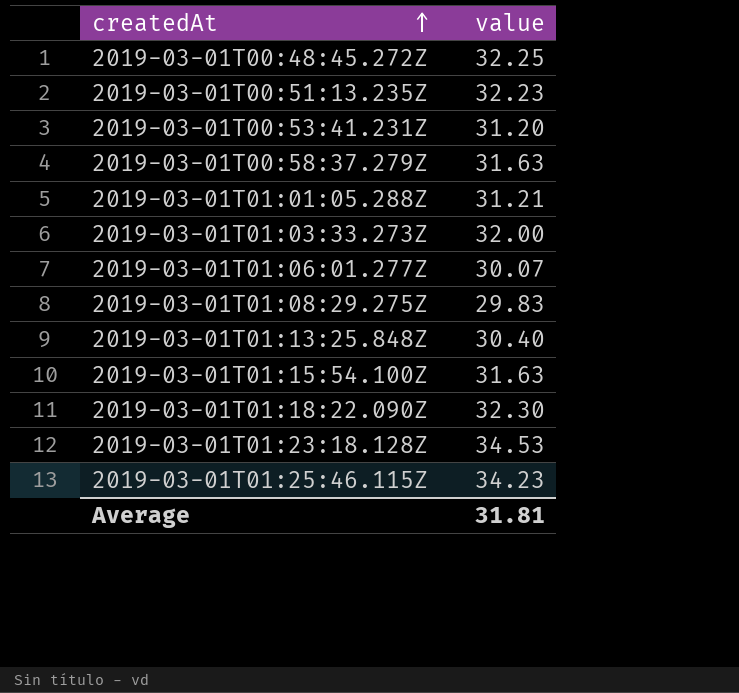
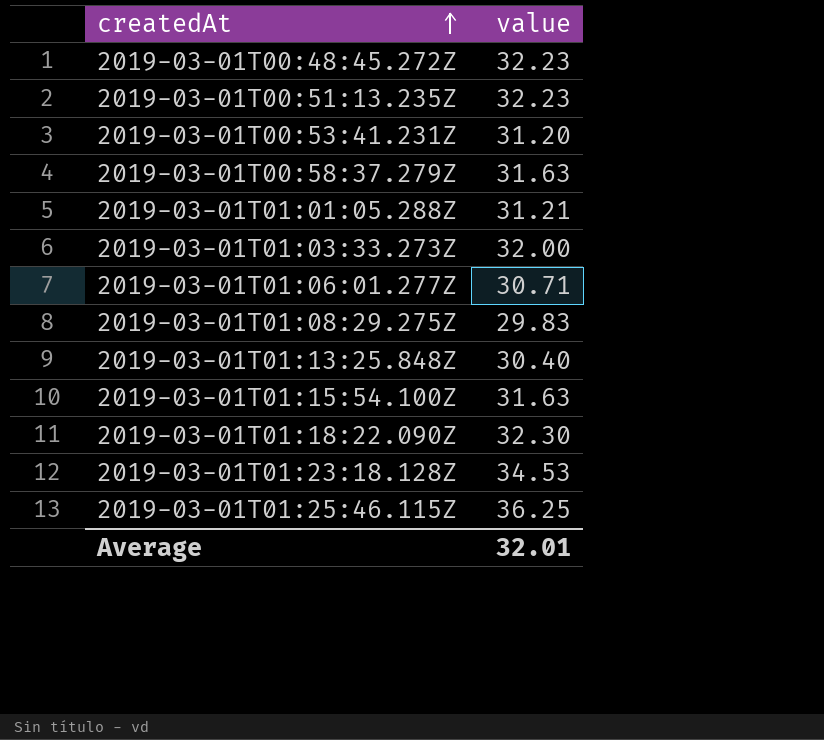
2019-03-01T00:48:45.272Z | value: 32.25 -> 32.23
2019-03-01T01:06:01.277Z | value: 30.07 -> 30.71
2019-03-01T01:25:46.115Z | value: 34.23 -> 36.25
Average | value: 31.81 -> 32.01

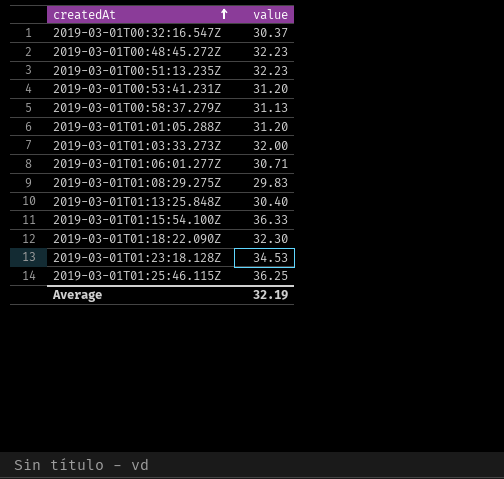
row 2019-03-01T00:32:16.547Z: none -> 30.37
2019-03-01T00:58:37.279Z | value: 31.63 -> 31.13
2019-03-01T01:01:05.288Z | value: 31.21 -> 31.20
2019-03-01T01:15:54.100Z | value: 31.63 -> 36.33
Average | value: 32.01 -> 32.19

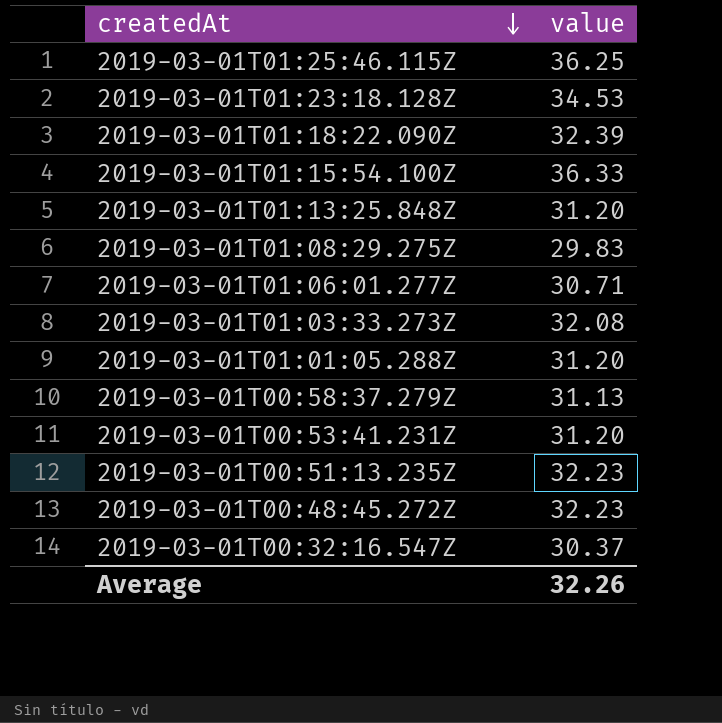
row order: createdAt ascending -> createdAt descending
2019-03-01T01:18:22.090Z | value: 32.30 -> 32.39
2019-03-01T01:13:25.848Z | value: 30.40 -> 31.20
2019-03-01T01:03:33.273Z | value: 32.00 -> 32.08
Average | value: 32.19 -> 32.26

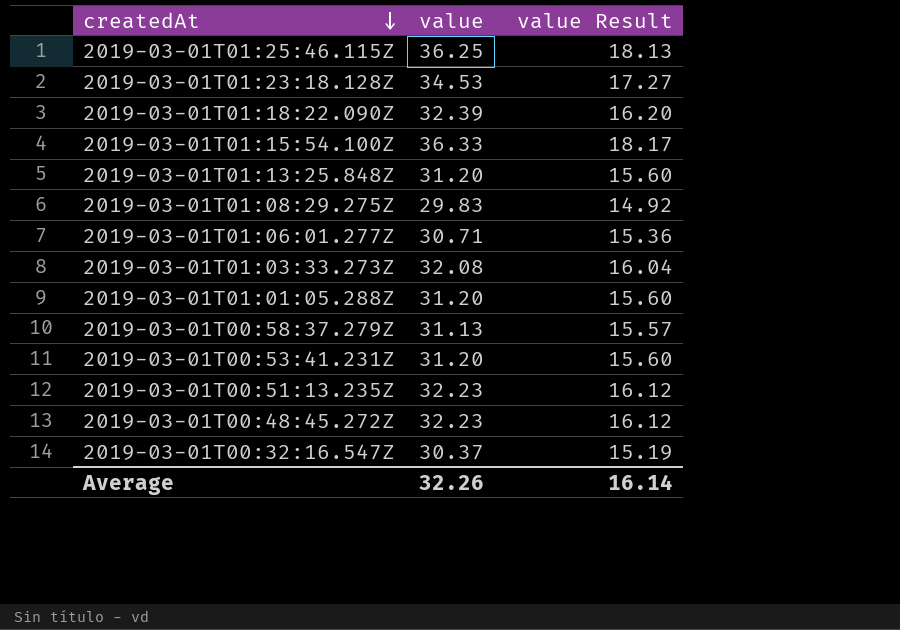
column value Result | formula: none -> [value] * 0.5

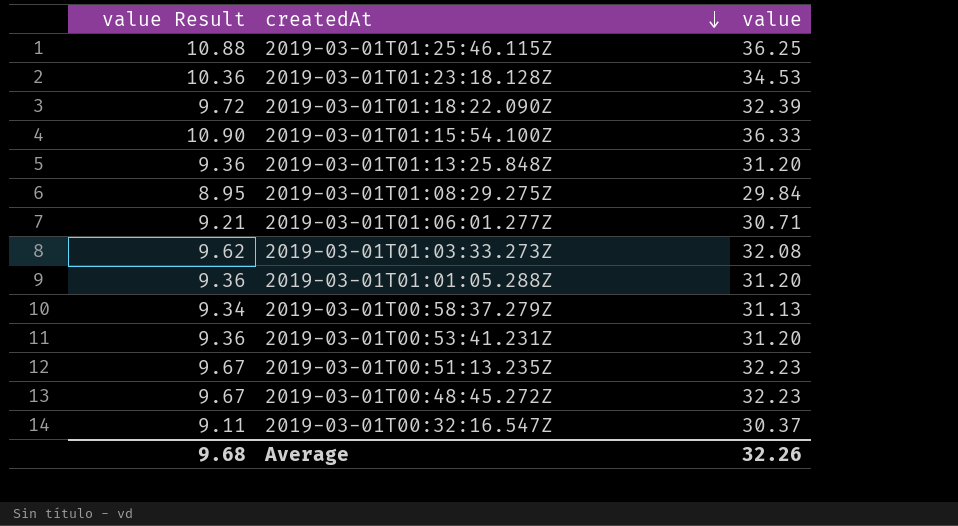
column value Result | formula: [value] * 0.5 -> [value] * 0.3
column value Result | position: 3 -> 1
2019-03-01T01:08:29.275Z | value: 29.83 -> 29.84
Average | value Result: 16.14 -> 9.68

